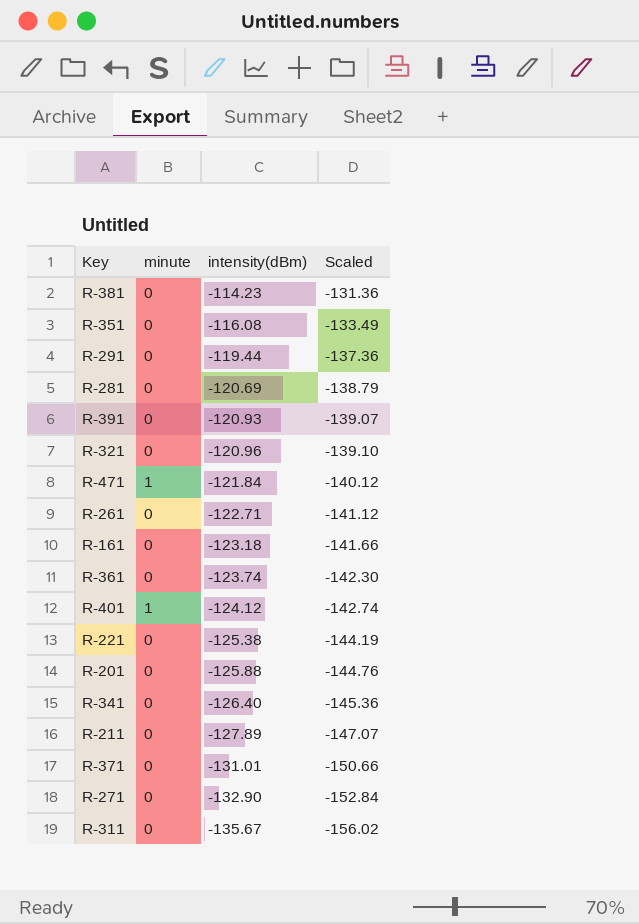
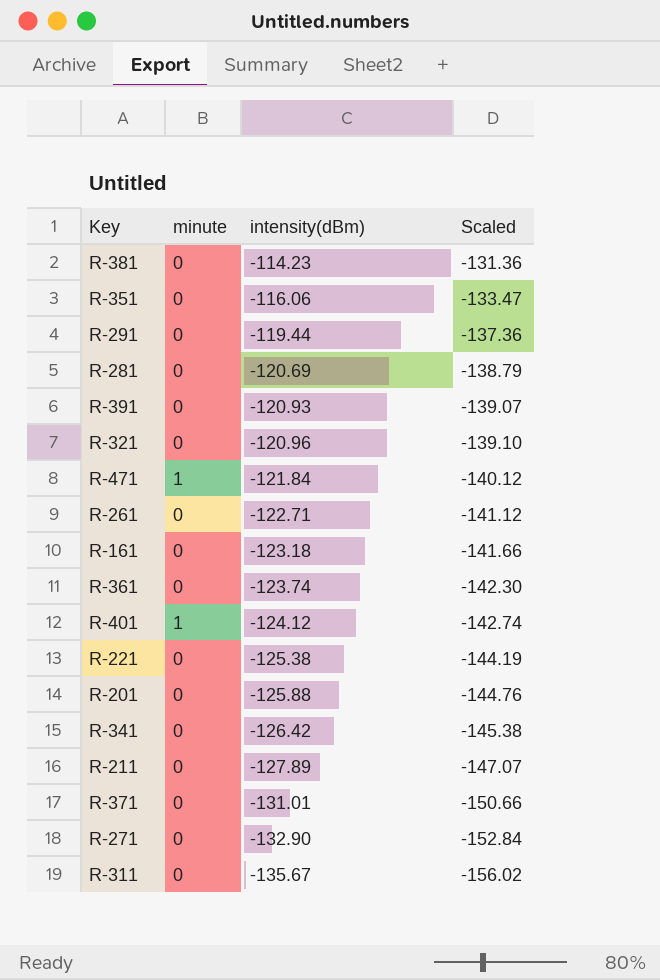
R-351 | intensity(dBm): -116.08 -> -116.06
R-351 | Scaled: -133.49 -> -133.47
R-341 | intensity(dBm): -126.40 -> -126.42
R-341 | Scaled: -145.36 -> -145.38

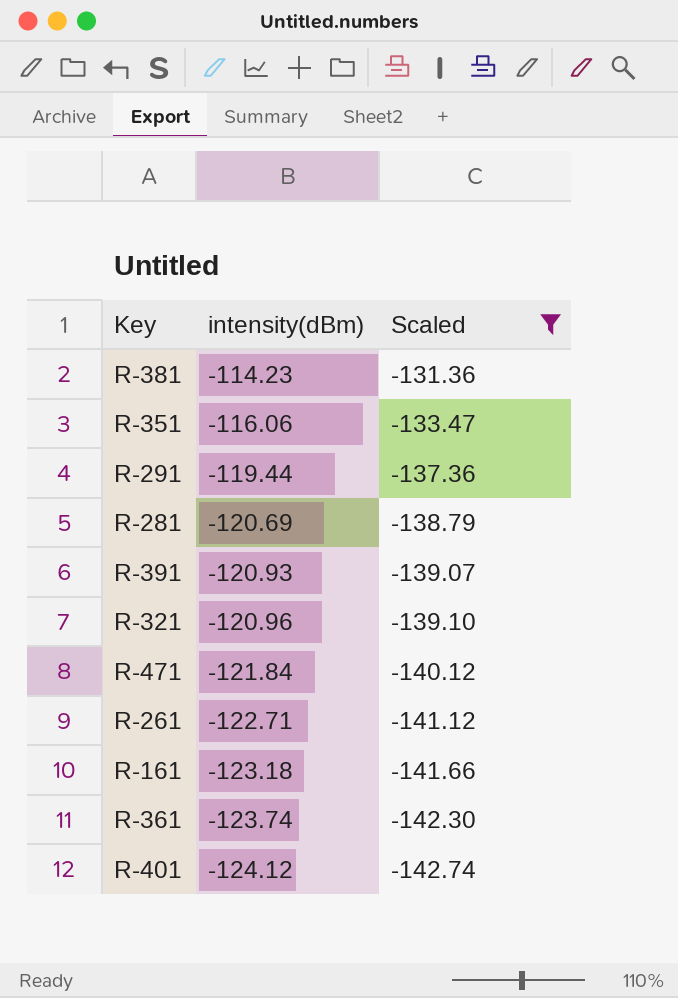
filter: none -> Scaled >= -142.74
column minute | position: 2 -> none

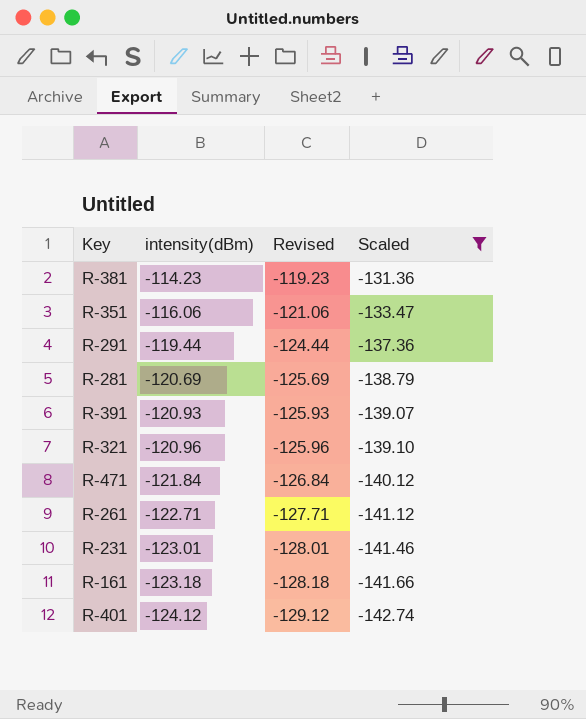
column Revised | formula: none -> [intensity(dBm)] - 5
row R-361: -123.74 | -142.30 -> none
row R-231: none -> -123.01 | -128.01 | -141.46

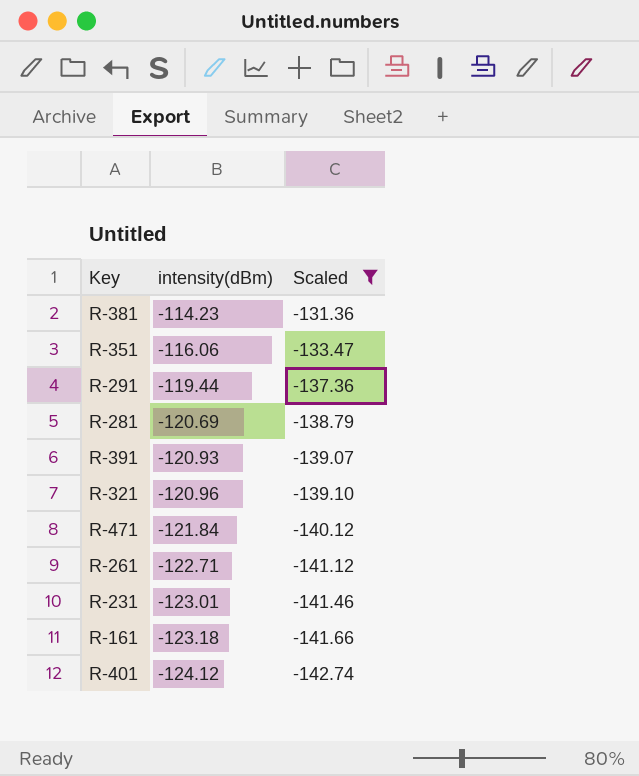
column Revised | formula: [intensity(dBm)] - 5 -> none

